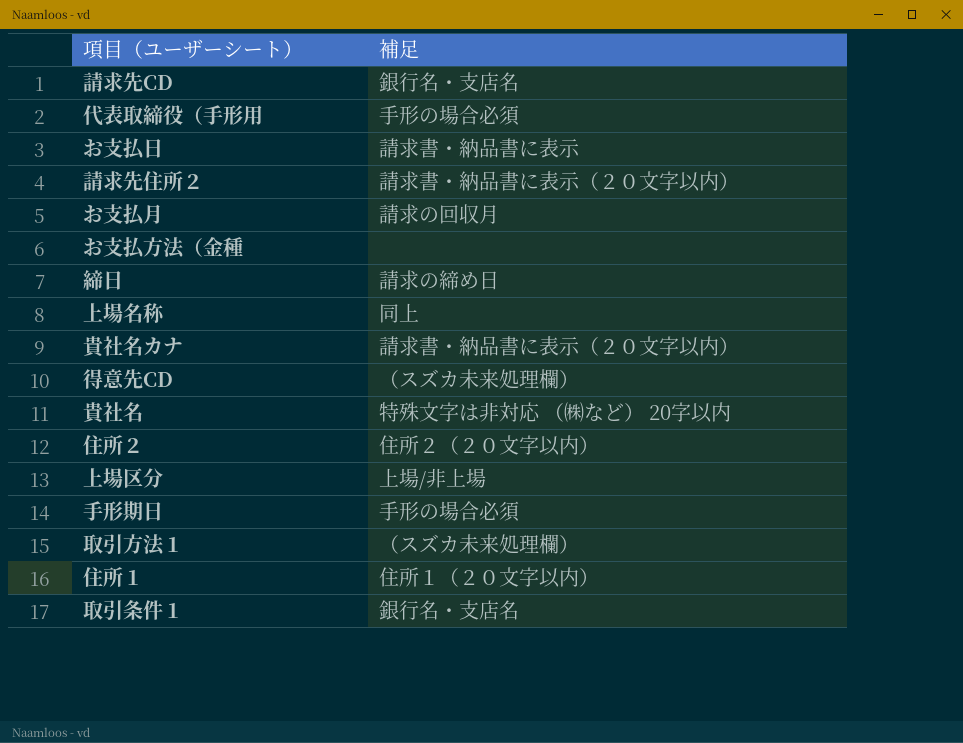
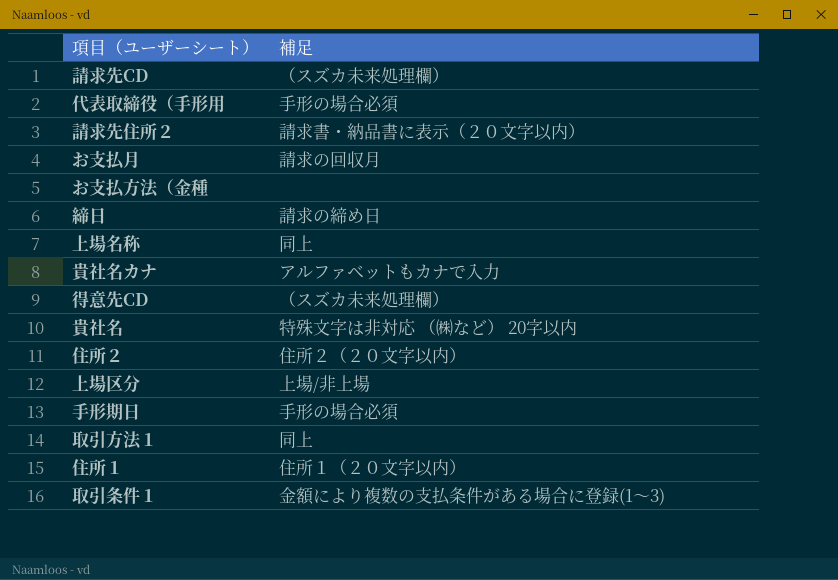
row お支払日: 請求書・納品書に表示 -> none
請求先CD | 補足: 銀行名・支店名 -> （スズカ未来処理欄）
貴社名カナ | 補足: 請求書・納品書に表示（２０文字以内） -> アルファベットもカナで入力
取引方法１ | 補足: （スズカ未来処理欄） -> 同上
取引条件１ | 補足: 銀行名・支店名 -> 金額により複数の支払条件がある場合に登録(1～3)

